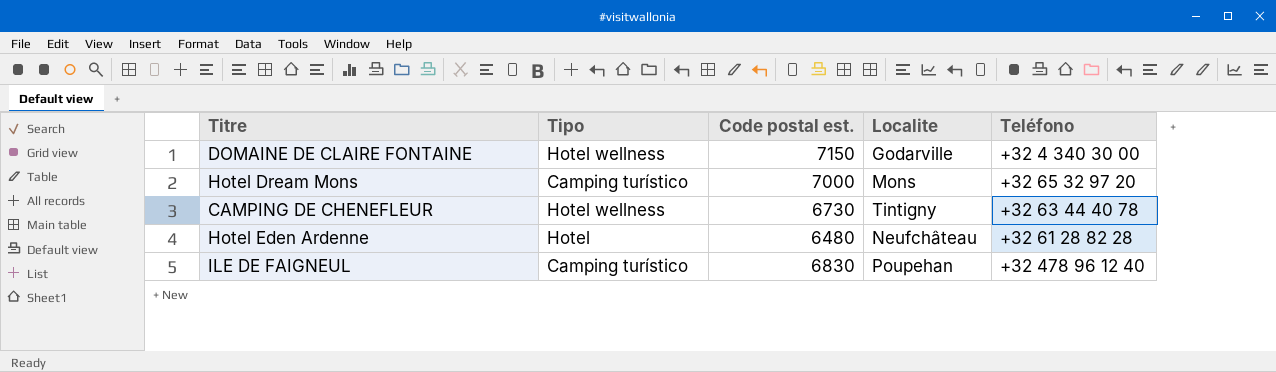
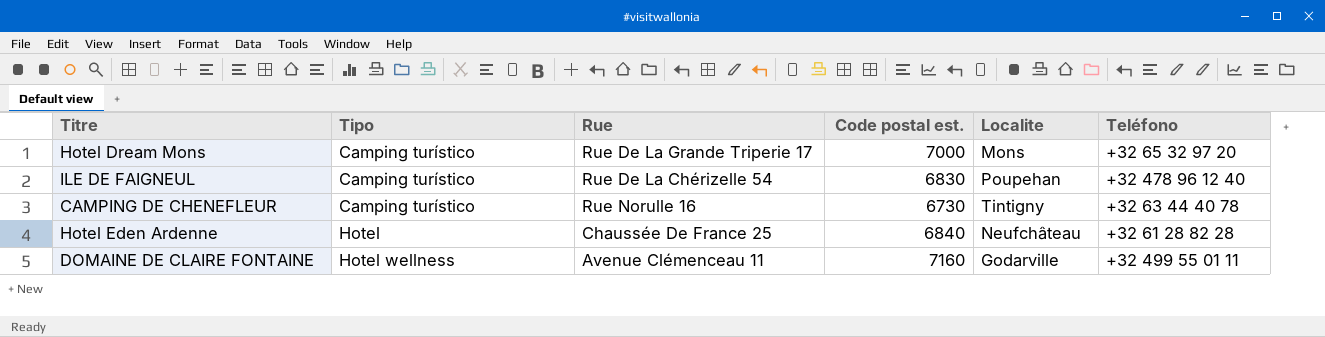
row order: none -> Tipo ascending
column Rue | position: none -> 3
CAMPING DE CHENEFLEUR | Tipo: Hotel wellness -> Camping turístico
Hotel Eden Ardenne | Code postal est.: 6480 -> 6840
DOMAINE DE CLAIRE FONTAINE | Code postal est.: 7150 -> 7160
DOMAINE DE CLAIRE FONTAINE | Teléfono: +32 4 340 30 00 -> +32 499 55 01 11

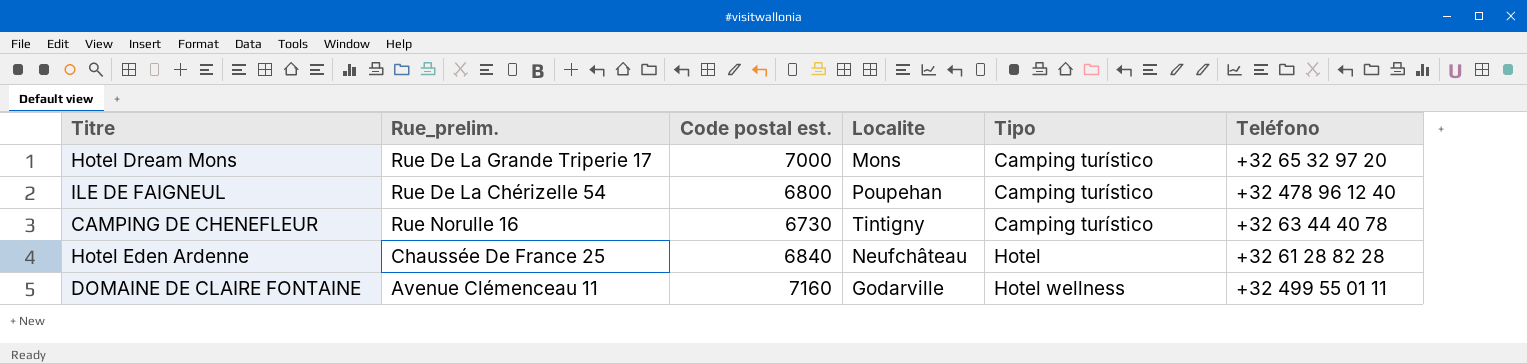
column name: Rue -> Rue_prelim.
column Tipo | position: 2 -> 5
ILE DE FAIGNEUL | Code postal est.: 6830 -> 6800

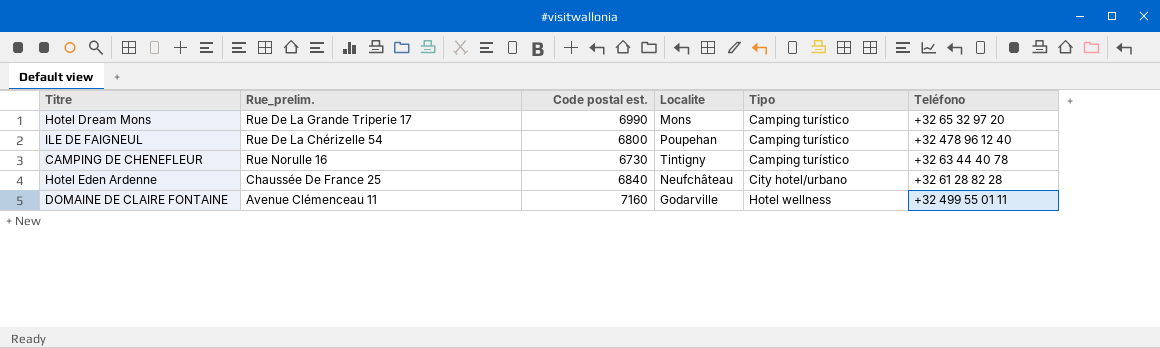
Hotel Dream Mons | Code postal est.: 7000 -> 6990
Hotel Eden Ardenne | Tipo: Hotel -> City hotel/urbano

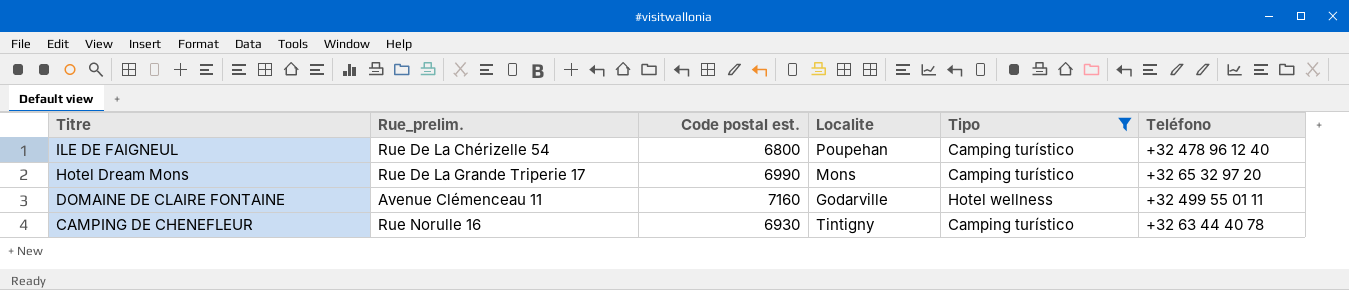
filter: none -> Tipo != City hotel/urbano
row order: Tipo ascending -> Titre descending
CAMPING DE CHENEFLEUR | Code postal est.: 6730 -> 6930

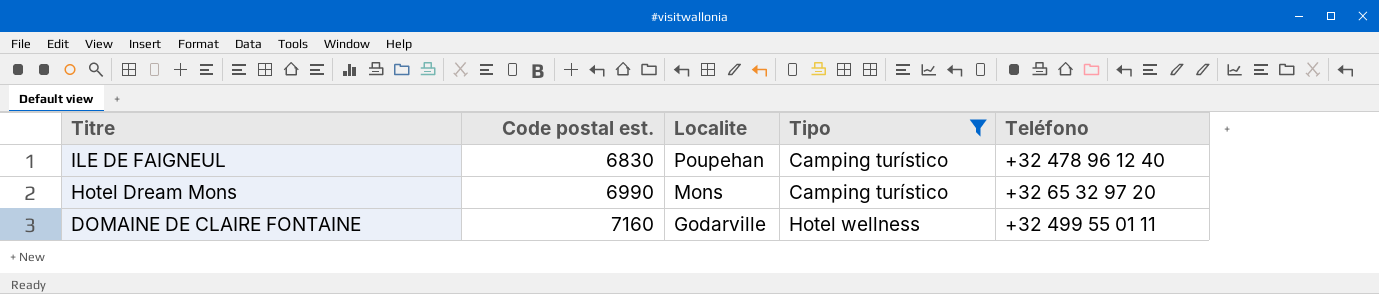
column Rue_prelim. | position: 2 -> none
row CAMPING DE CHENEFLEUR: Rue Norulle 16 | 6930 | Tintigny | Camping turístico | +32 63 44 40 78 -> none
ILE DE FAIGNEUL | Code postal est.: 6800 -> 6830

